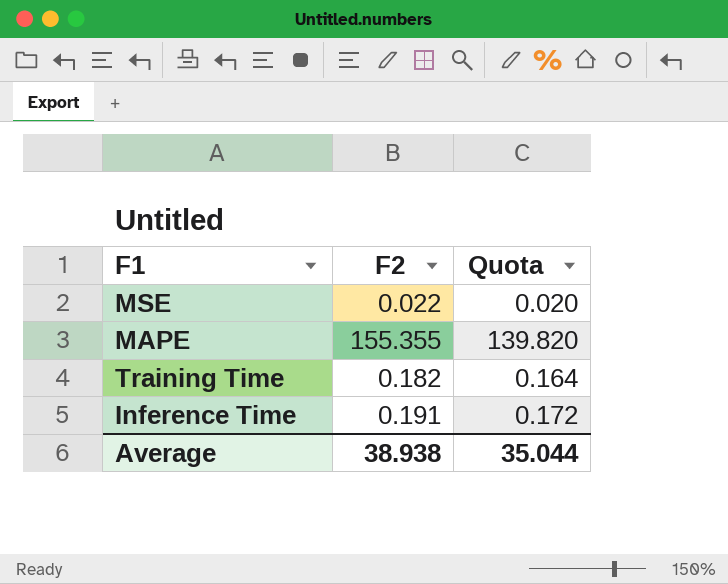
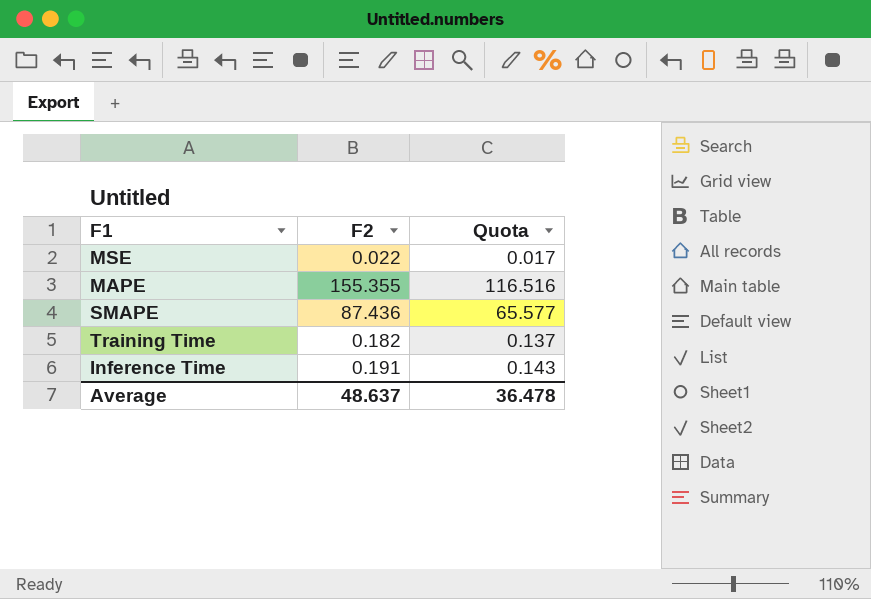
column Quota | formula: [F2] * 0.9 -> [F2] * 0.75
row SMAPE: none -> 87.436 | 65.577
Average | F2: 38.938 -> 48.637
Average | Quota: 35.044 -> 36.478

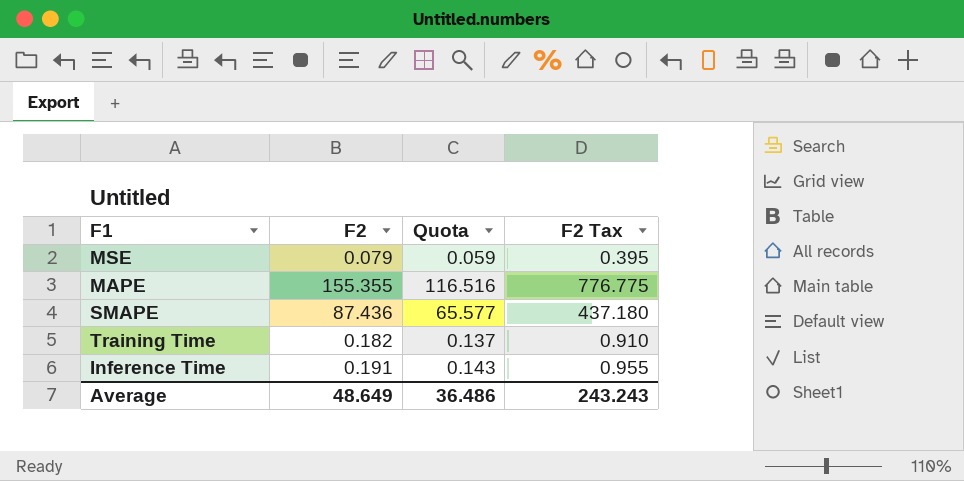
column F2 Tax | formula: none -> [F2] * 5
MSE | F2: 0.022 -> 0.079
MSE | Quota: 0.017 -> 0.059
Average | F2: 48.637 -> 48.649
Average | Quota: 36.478 -> 36.486

